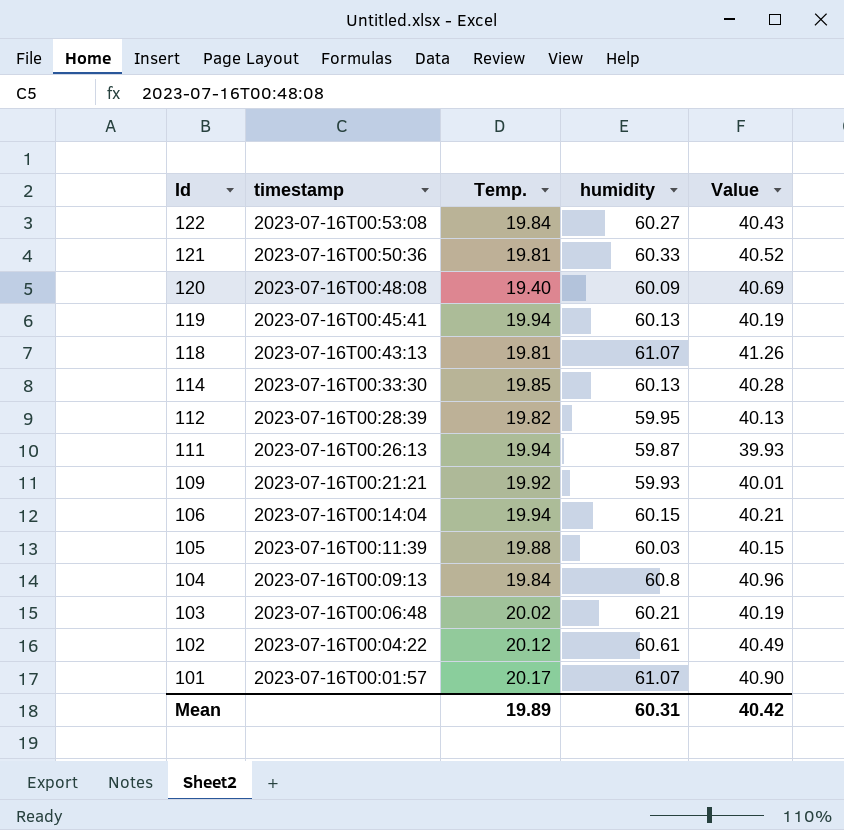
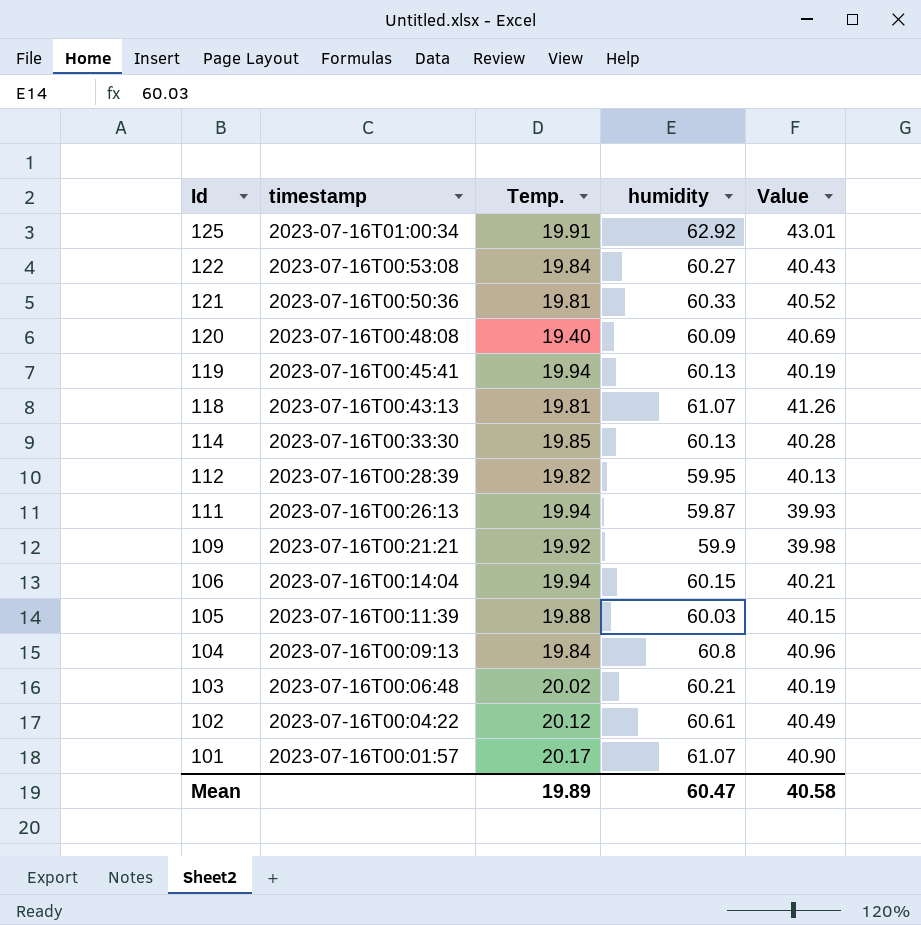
row 125: none -> 2023-07-16T01:00:34 | 19.91 | 62.92 | 43.01
109 | humidity: 59.93 -> 59.9
109 | Value: 40.01 -> 39.98
Mean | humidity: 60.31 -> 60.47
Mean | Value: 40.42 -> 40.58

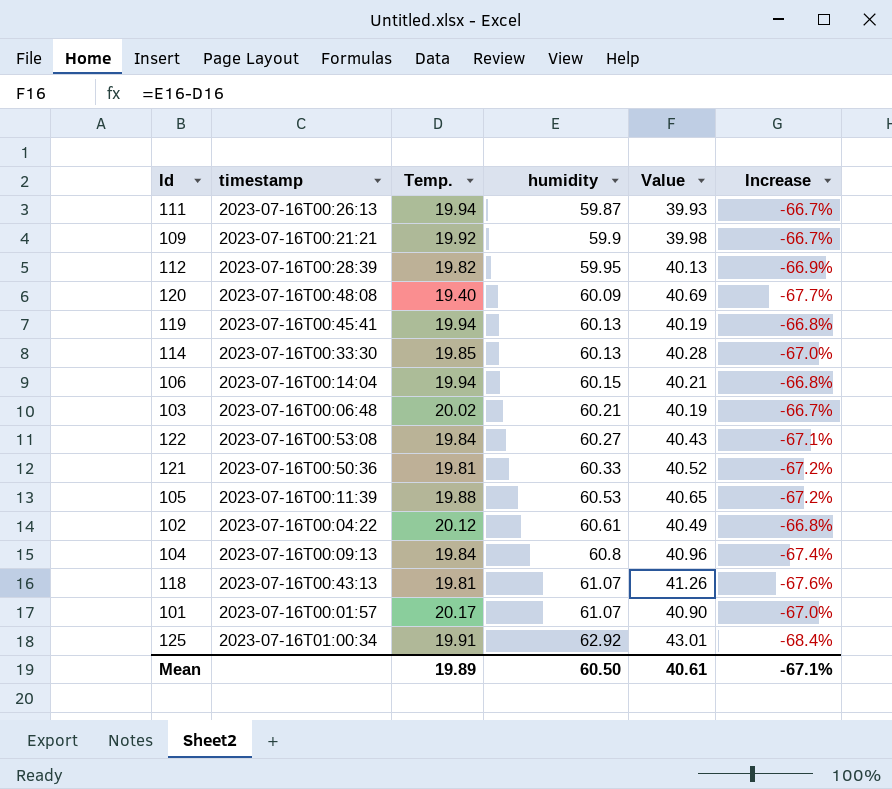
row order: Id descending -> humidity ascending
column Increase | formula: none -> ([Temp.] - [humidity]) / [humidity]
105 | humidity: 60.03 -> 60.53
105 | Value: 40.15 -> 40.65
Mean | humidity: 60.47 -> 60.50
Mean | Value: 40.58 -> 40.61

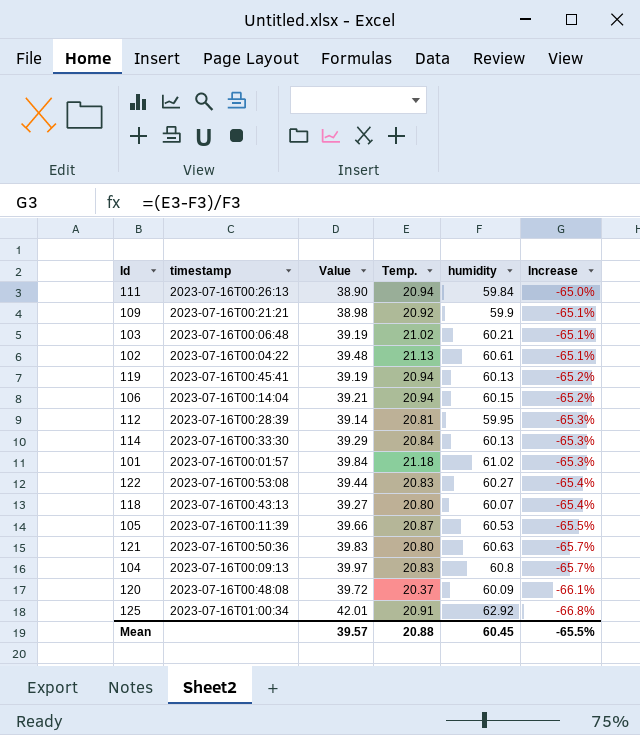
row order: humidity ascending -> Increase descending
column Value | position: 5 -> 3
111 | Value: 39.93 -> 38.90
111 | Temp.: 19.94 -> 20.94
111 | humidity: 59.87 -> 59.84
111 | Increase: -66.7% -> -65.0%
109 | Value: 39.98 -> 38.98
109 | Temp.: 19.92 -> 20.92
109 | Increase: -66.7% -> -65.1%
103 | Value: 40.19 -> 39.19
103 | Temp.: 20.02 -> 21.02
103 | Increase: -66.7% -> -65.1%
102 | Value: 40.49 -> 39.48
102 | Temp.: 20.12 -> 21.13
102 | Increase: -66.8% -> -65.1%
119 | Value: 40.19 -> 39.19
119 | Temp.: 19.94 -> 20.94
119 | Increase: -66.8% -> -65.2%
106 | Value: 40.21 -> 39.21
106 | Temp.: 19.94 -> 20.94
106 | Increase: -66.8% -> -65.2%
112 | Value: 40.13 -> 39.14
112 | Temp.: 19.82 -> 20.81
112 | Increase: -66.9% -> -65.3%
114 | Value: 40.28 -> 39.29
114 | Temp.: 19.85 -> 20.84
114 | Increase: -67.0% -> -65.3%
101 | Value: 40.90 -> 39.84
101 | Temp.: 20.17 -> 21.18
101 | humidity: 61.07 -> 61.02
101 | Increase: -67.0% -> -65.3%
122 | Value: 40.43 -> 39.44
122 | Temp.: 19.84 -> 20.83
122 | Increase: -67.1% -> -65.4%
118 | Value: 41.26 -> 39.27
118 | Temp.: 19.81 -> 20.80
118 | humidity: 61.07 -> 60.07
118 | Increase: -67.6% -> -65.4%
105 | Value: 40.65 -> 39.66
105 | Temp.: 19.88 -> 20.87
105 | Increase: -67.2% -> -65.5%
121 | Value: 40.52 -> 39.83
121 | Temp.: 19.81 -> 20.80
121 | humidity: 60.33 -> 60.63
121 | Increase: -67.2% -> -65.7%
104 | Value: 40.96 -> 39.97
104 | Temp.: 19.84 -> 20.83
104 | Increase: -67.4% -> -65.7%
120 | Value: 40.69 -> 39.72
120 | Temp.: 19.40 -> 20.37
120 | Increase: -67.7% -> -66.1%
125 | Value: 43.01 -> 42.01
125 | Temp.: 19.91 -> 20.91
125 | Increase: -68.4% -> -66.8%
Mean | Value: 40.61 -> 39.57
Mean | Temp.: 19.89 -> 20.88
Mean | humidity: 60.50 -> 60.45
Mean | Increase: -67.1% -> -65.5%

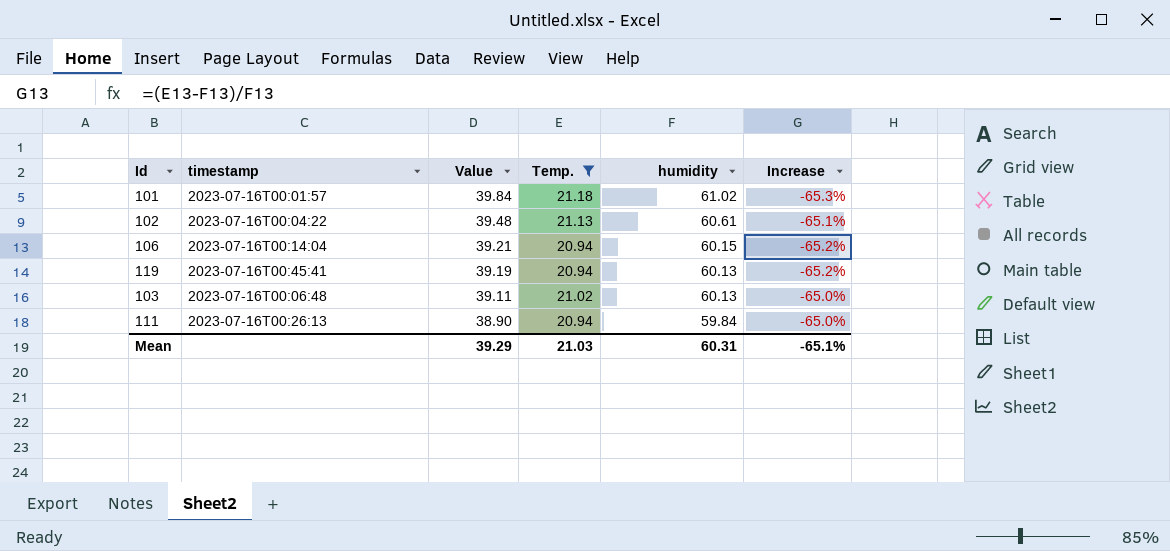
filter: none -> Temp. >= 20.94
row order: Increase descending -> Value descending
103 | Value: 39.19 -> 39.11
103 | humidity: 60.21 -> 60.13
103 | Increase: -65.1% -> -65.0%
Mean | Value: 39.57 -> 39.29
Mean | Temp.: 20.88 -> 21.03
Mean | humidity: 60.45 -> 60.31
Mean | Increase: -65.5% -> -65.1%

